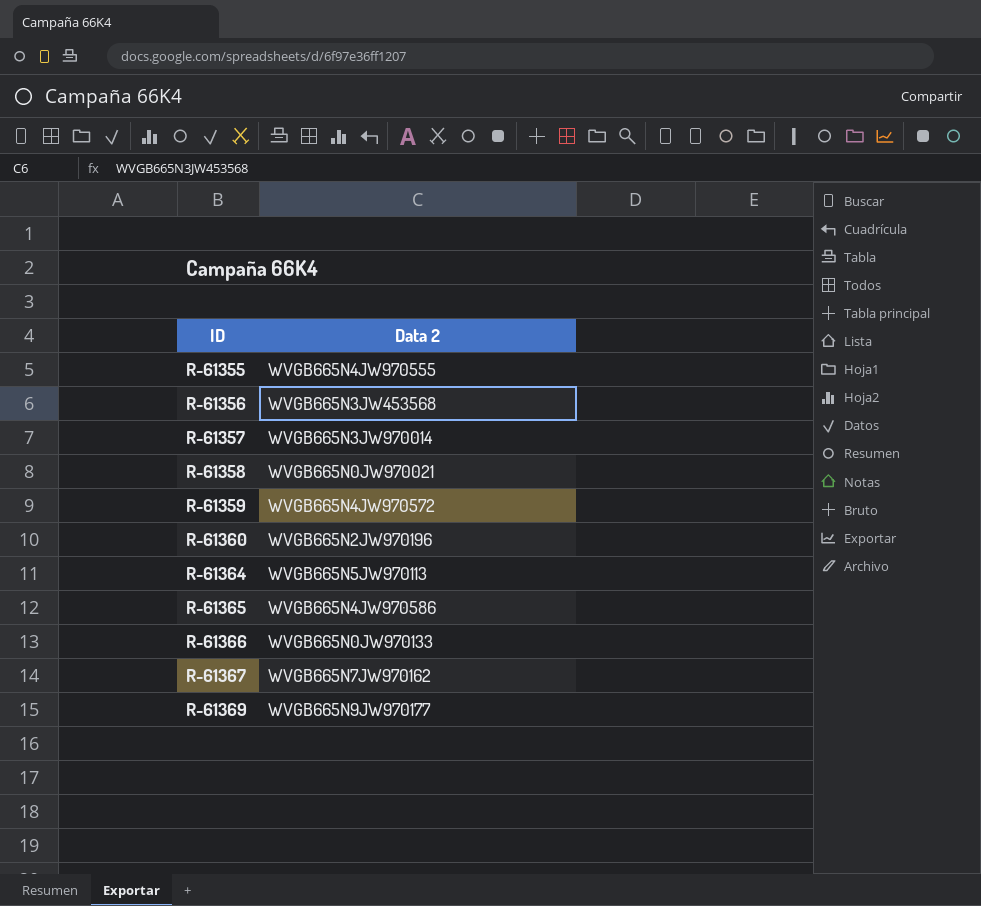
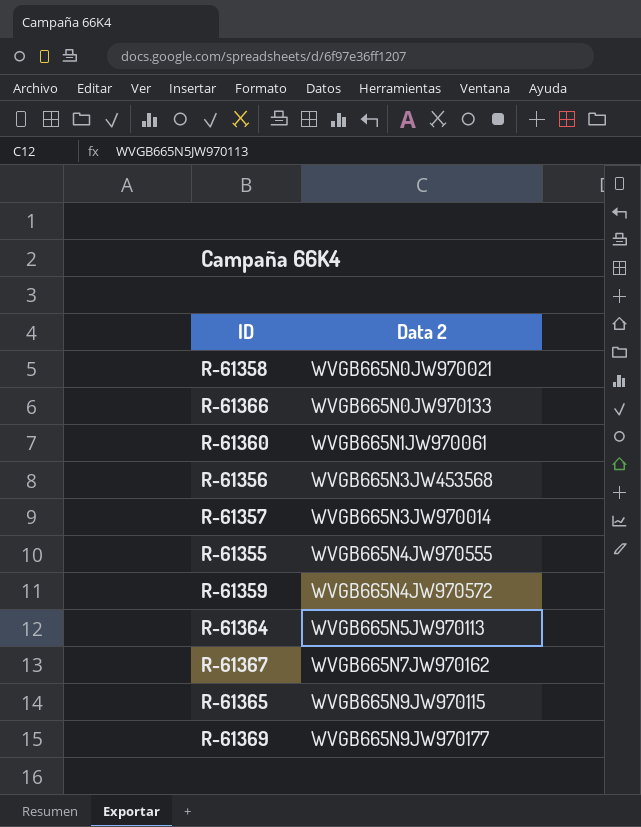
row order: ID ascending -> Data 2 ascending
R-61360 | Data 2: WVGB665N2JW970196 -> WVGB665N1JW970061
R-61365 | Data 2: WVGB665N4JW970586 -> WVGB665N9JW970115

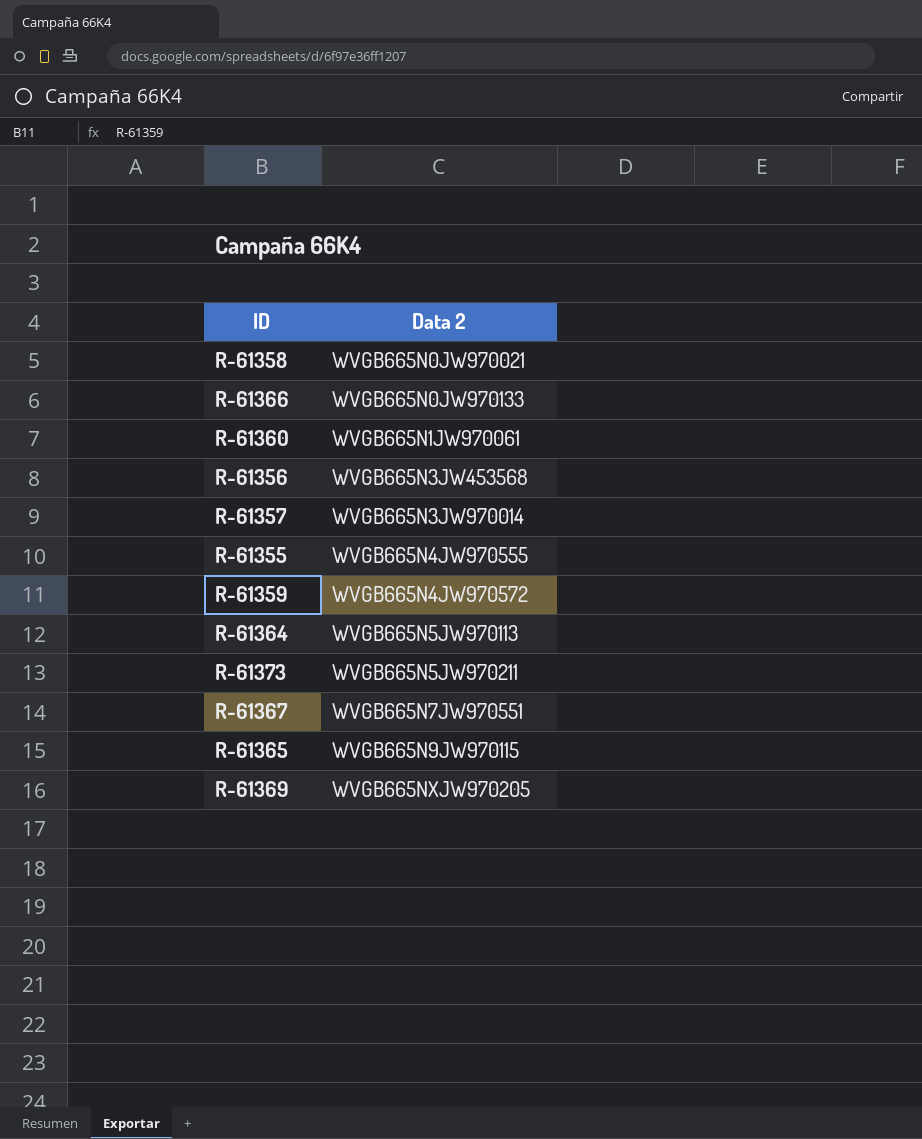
row R-61373: none -> WVGB665N5JW970211
R-61367 | Data 2: WVGB665N7JW970162 -> WVGB665N7JW970551
R-61369 | Data 2: WVGB665N9JW970177 -> WVGB665NXJW970205

